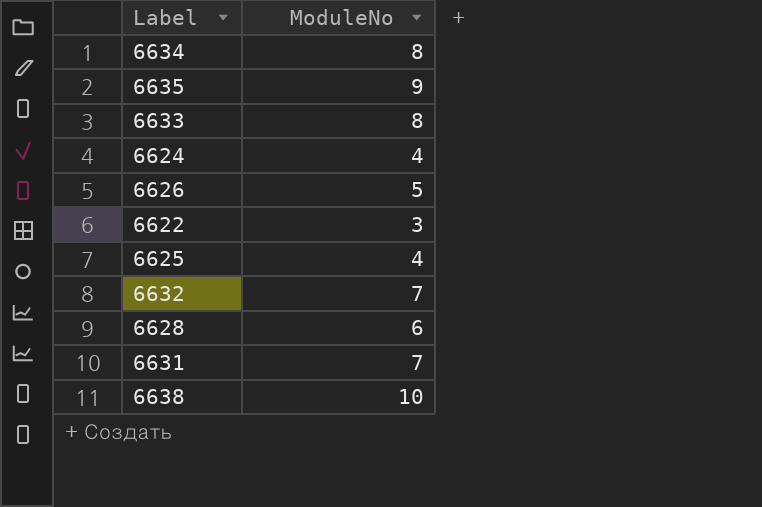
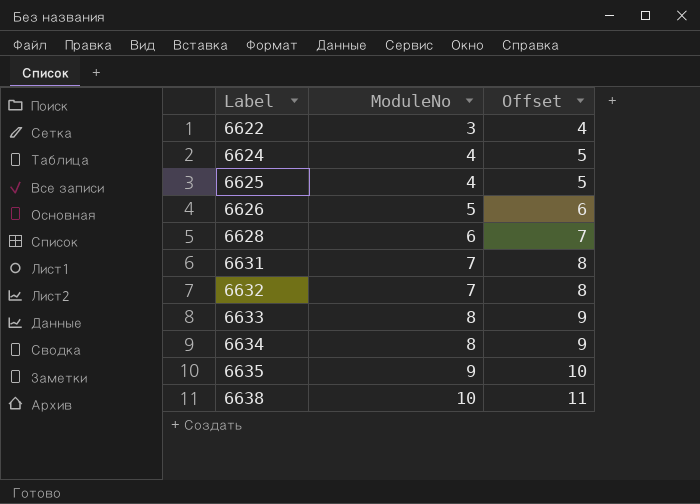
row order: none -> Label ascending
column Offset | formula: none -> [ModuleNo] + 1

